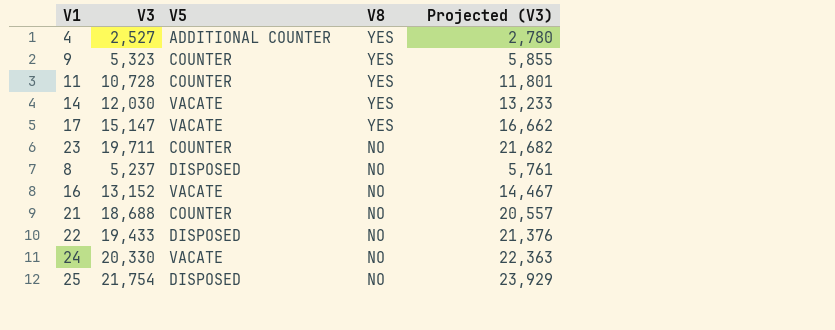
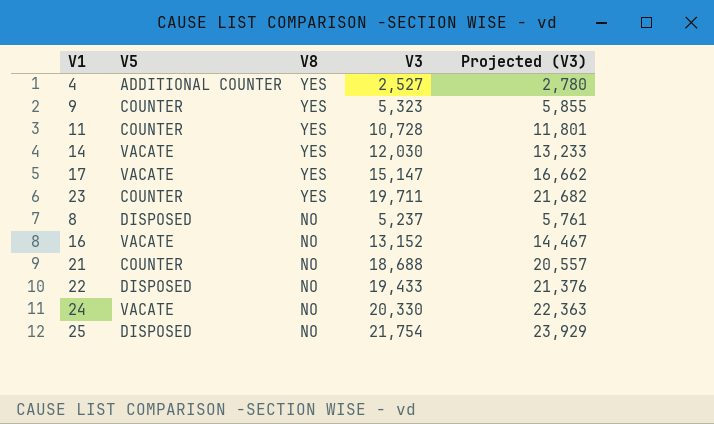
column V3 | position: 2 -> 4
23 | V8: NO -> YES

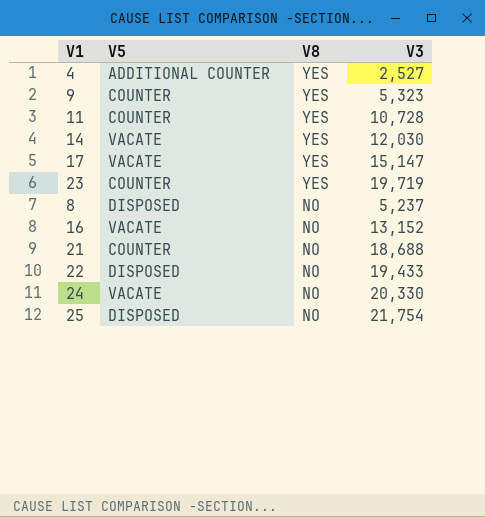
column Projected (V3) | formula: [V3] * 1.1 -> none
23 | V3: 19,711 -> 19,719

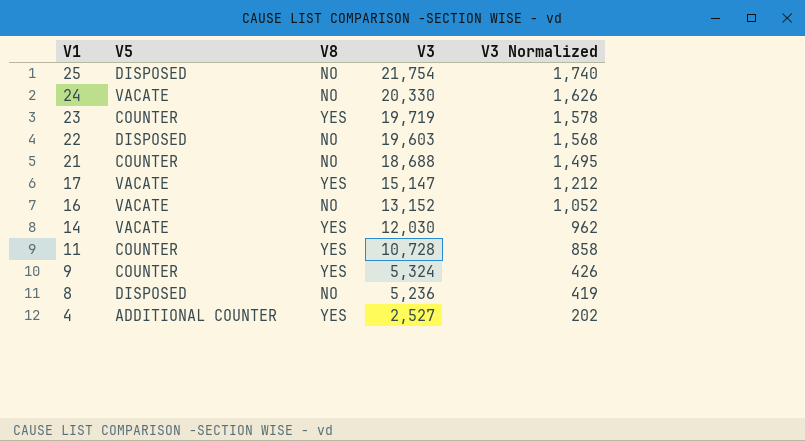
row order: V8 descending -> V1 descending
column V3 Normalized | formula: none -> [V3] * 0.08
22 | V3: 19,433 -> 19,603
9 | V3: 5,323 -> 5,324
8 | V3: 5,237 -> 5,236

